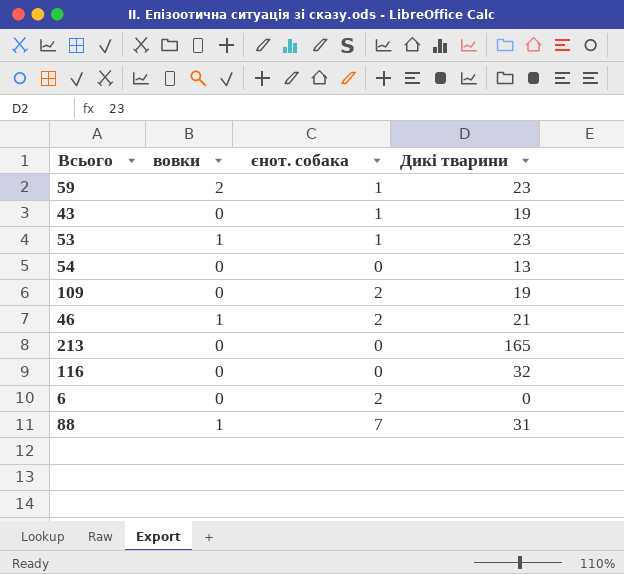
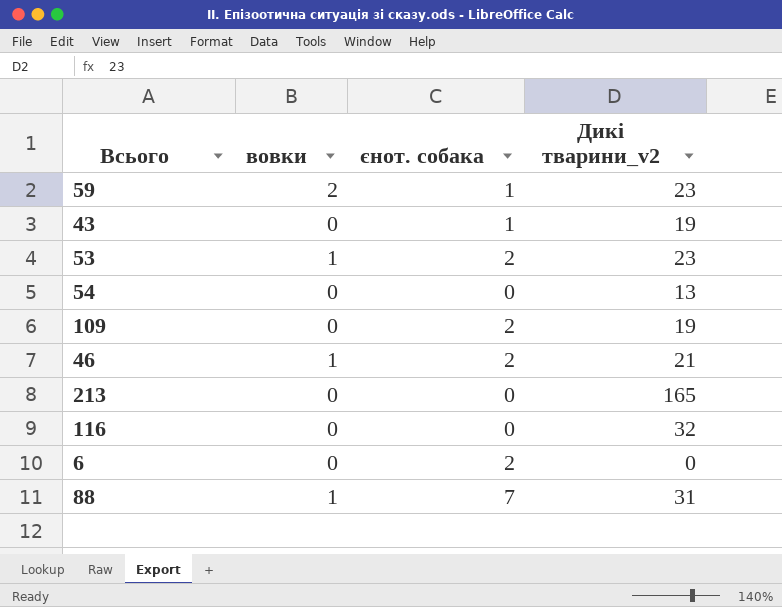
column name: Дикі тварини -> Дикі тварини_v2
53 | єнот. собака: 1 -> 2

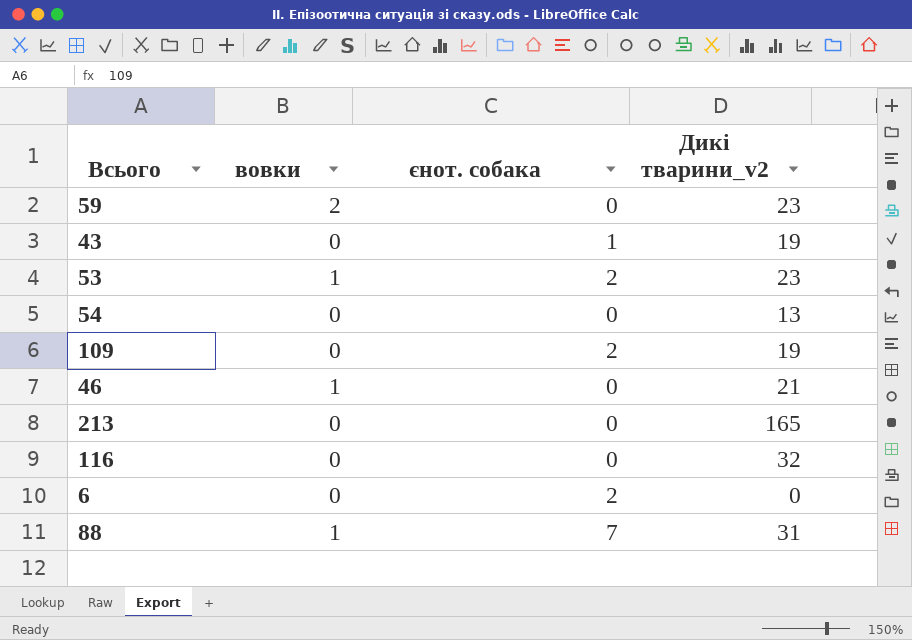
59 | єнот. собака: 1 -> 0
46 | єнот. собака: 2 -> 0

